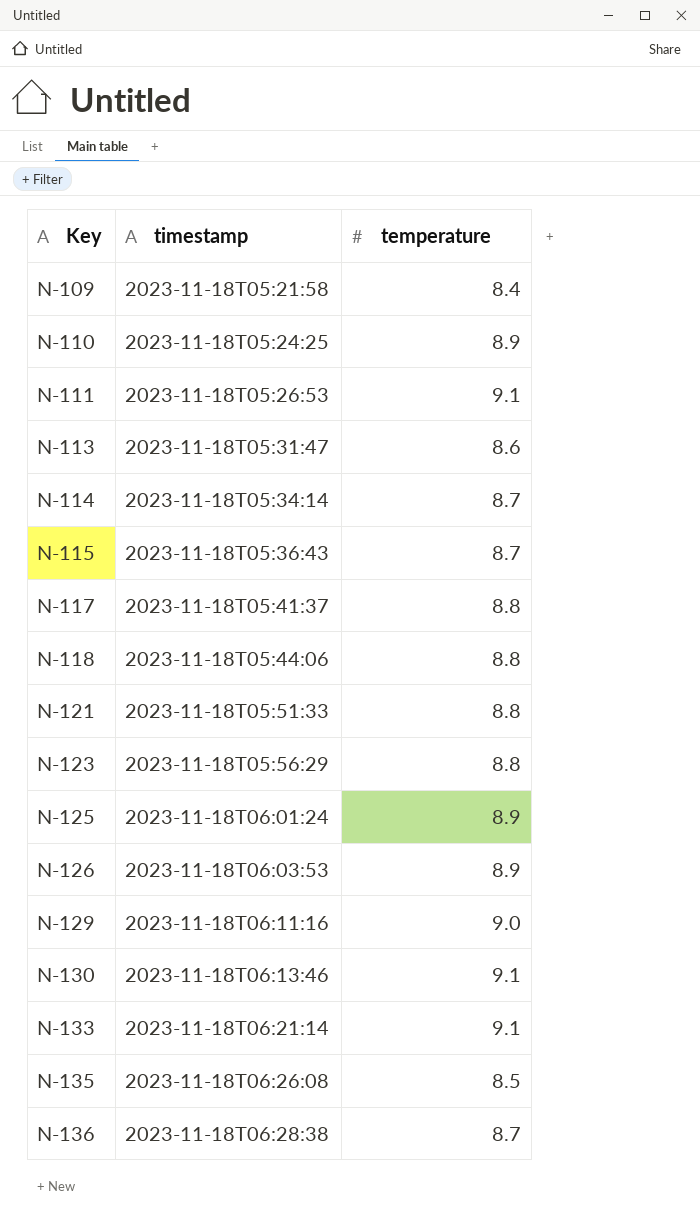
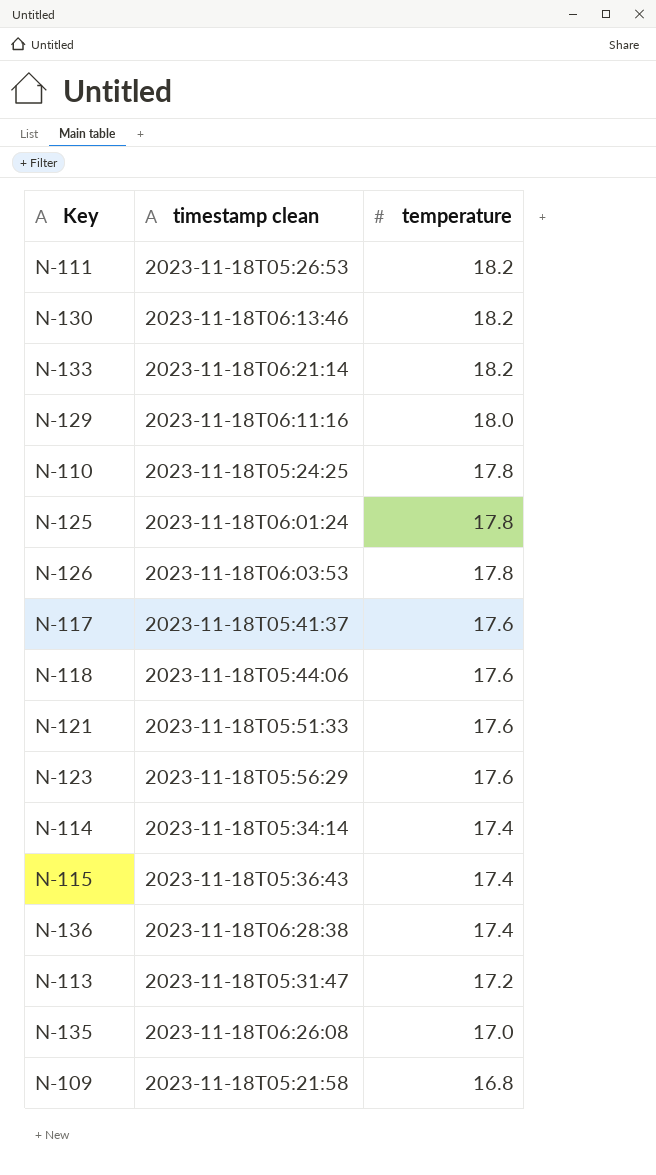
row order: Key ascending -> temperature descending
column name: timestamp -> timestamp clean
N-111 | temperature: 9.1 -> 18.2
N-130 | temperature: 9.1 -> 18.2
N-133 | temperature: 9.1 -> 18.2
N-129 | temperature: 9.0 -> 18.0
N-110 | temperature: 8.9 -> 17.8
N-125 | temperature: 8.9 -> 17.8
N-126 | temperature: 8.9 -> 17.8
N-117 | temperature: 8.8 -> 17.6
N-118 | temperature: 8.8 -> 17.6
N-121 | temperature: 8.8 -> 17.6
N-123 | temperature: 8.8 -> 17.6
N-114 | temperature: 8.7 -> 17.4
N-115 | temperature: 8.7 -> 17.4
N-136 | temperature: 8.7 -> 17.4
N-113 | temperature: 8.6 -> 17.2
N-135 | temperature: 8.5 -> 17.0
N-109 | temperature: 8.4 -> 16.8

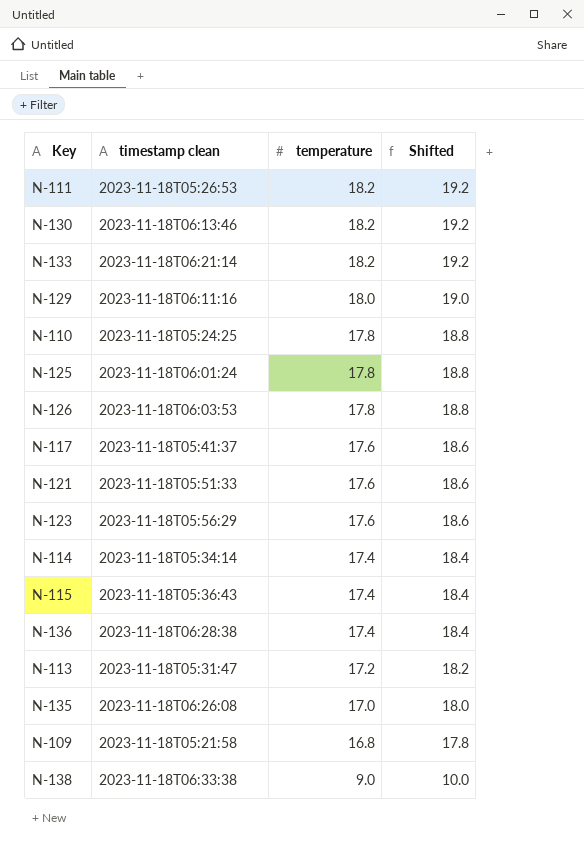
column Shifted | formula: none -> [temperature] + 1
row N-118: 2023-11-18T05:44:06 | 17.6 -> none
row N-138: none -> 2023-11-18T06:33:38 | 9.0 | 10.0

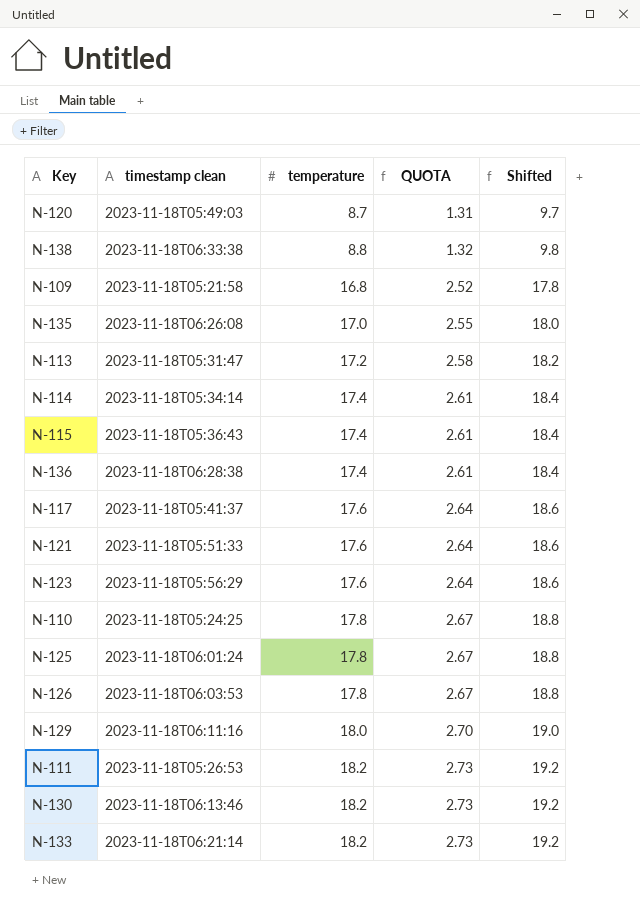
row order: temperature descending -> temperature ascending
column QUOTA | formula: none -> [temperature] * 0.15
row N-120: none -> 2023-11-18T05:49:03 | 8.7 | 1.31 | 9.7
N-138 | temperature: 9.0 -> 8.8
N-138 | Shifted: 10.0 -> 9.8

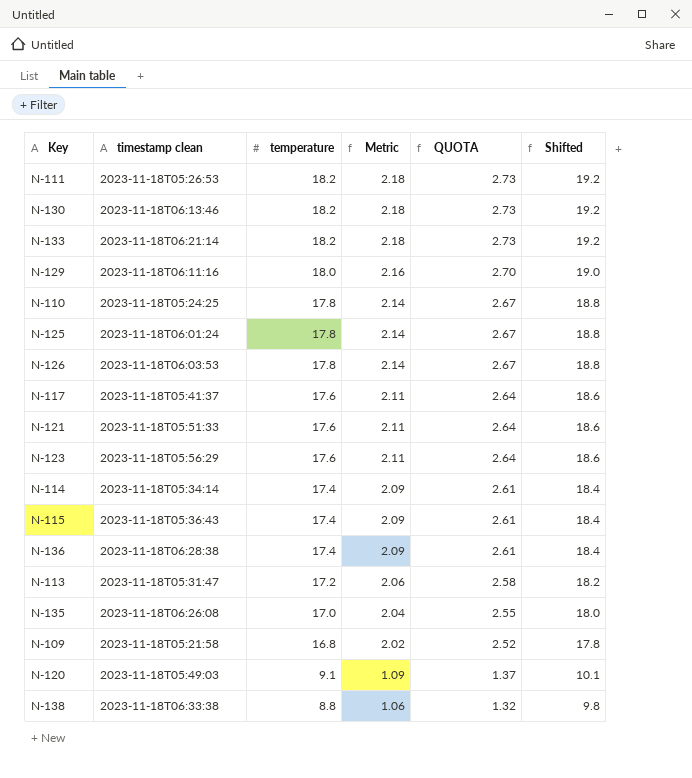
row order: temperature ascending -> temperature descending
column Metric | formula: none -> [temperature] * 0.12
N-120 | temperature: 8.7 -> 9.1
N-120 | QUOTA: 1.31 -> 1.37
N-120 | Shifted: 9.7 -> 10.1

